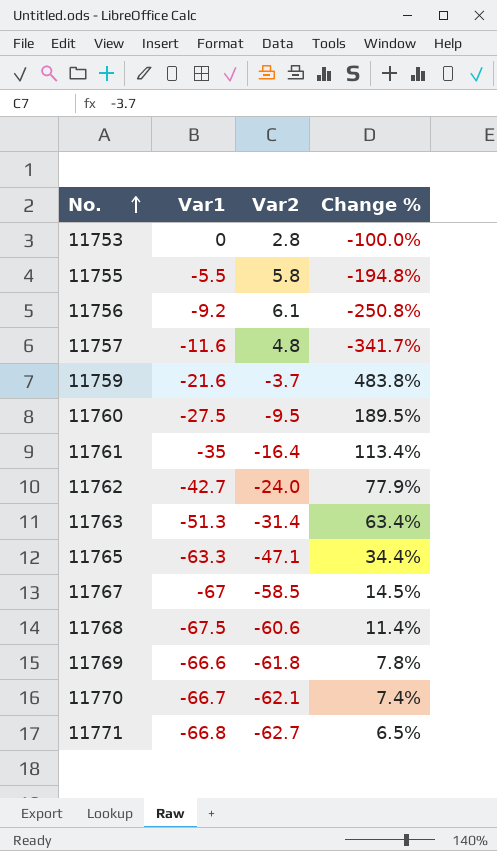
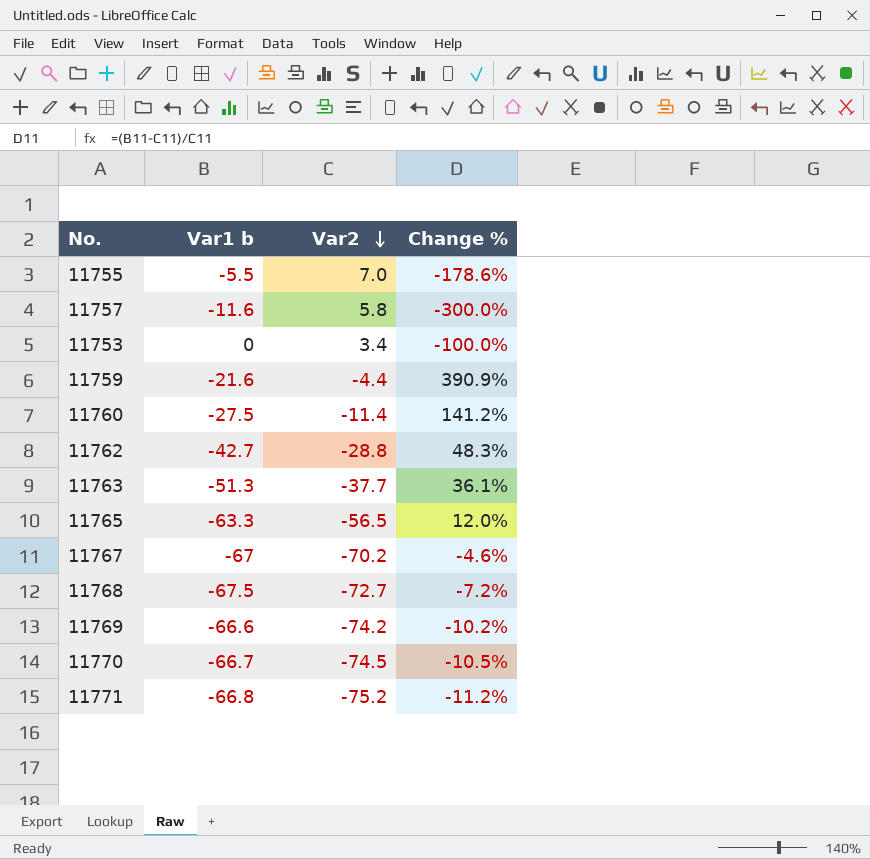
row order: No. ascending -> Var2 descending
column name: Var1 -> Var1 b
row 11756: -9.2 | 6.1 | -250.8% -> none
row 11761: -35 | -16.4 | 113.4% -> none
11755 | Var2: 5.8 -> 7.0
11755 | Change %: -194.8% -> -178.6%
11757 | Var2: 4.8 -> 5.8
11757 | Change %: -341.7% -> -300.0%
11753 | Var2: 2.8 -> 3.4
11759 | Var2: -3.7 -> -4.4
11759 | Change %: 483.8% -> 390.9%
11760 | Var2: -9.5 -> -11.4
11760 | Change %: 189.5% -> 141.2%
11762 | Var2: -24.0 -> -28.8
11762 | Change %: 77.9% -> 48.3%
11763 | Var2: -31.4 -> -37.7
11763 | Change %: 63.4% -> 36.1%
11765 | Var2: -47.1 -> -56.5
11765 | Change %: 34.4% -> 12.0%
11767 | Var2: -58.5 -> -70.2
11767 | Change %: 14.5% -> -4.6%
11768 | Var2: -60.6 -> -72.7
11768 | Change %: 11.4% -> -7.2%
11769 | Var2: -61.8 -> -74.2
11769 | Change %: 7.8% -> -10.2%
11770 | Var2: -62.1 -> -74.5
11770 | Change %: 7.4% -> -10.5%
11771 | Var2: -62.7 -> -75.2
11771 | Change %: 6.5% -> -11.2%

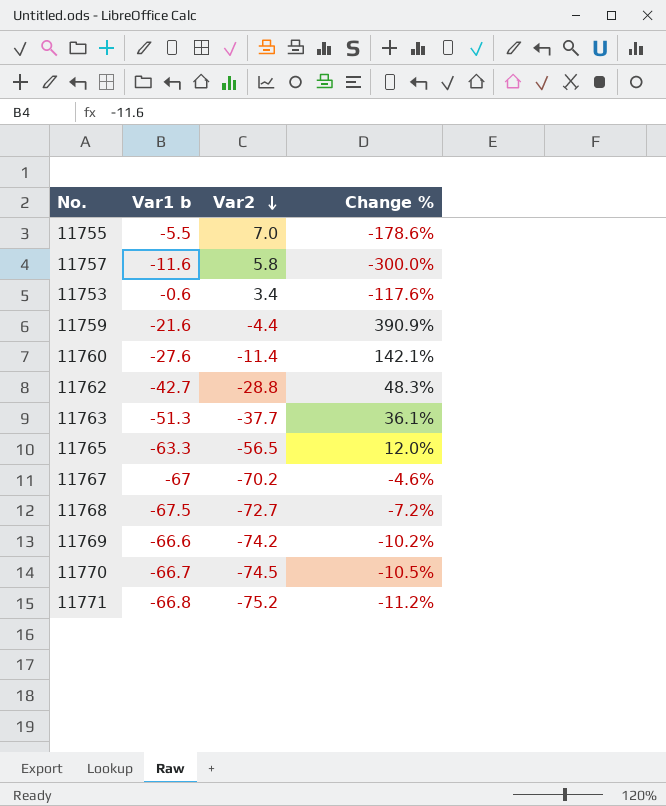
11753 | Var1 b: 0 -> -0.6
11753 | Change %: -100.0% -> -117.6%
11760 | Var1 b: -27.5 -> -27.6
11760 | Change %: 141.2% -> 142.1%

